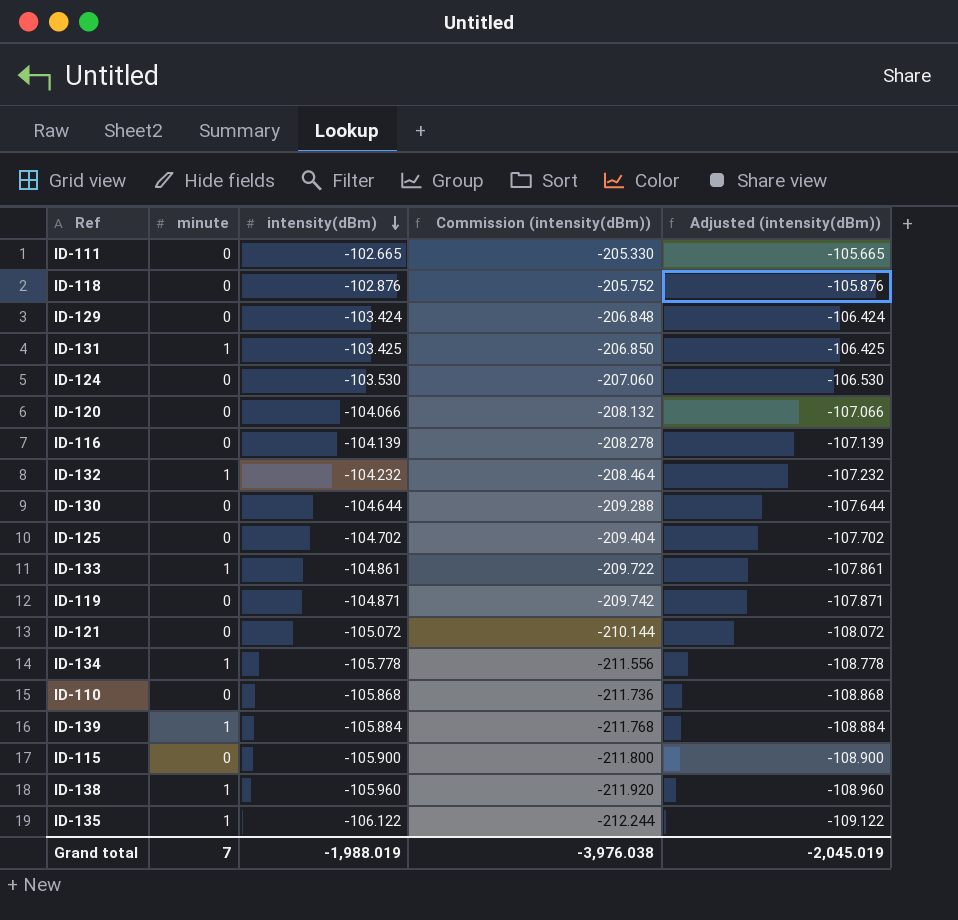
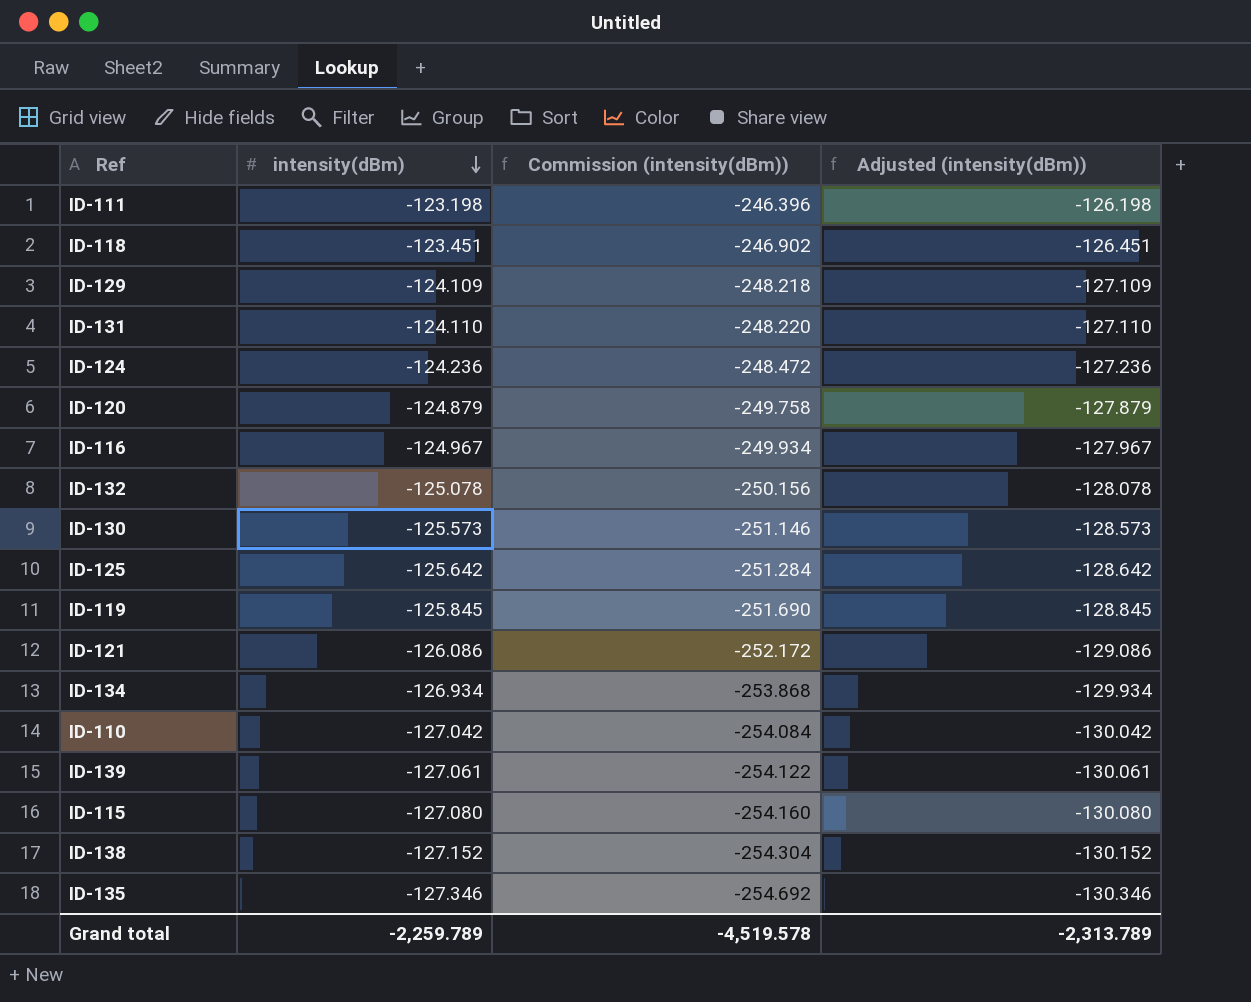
column minute | position: 2 -> none
row ID-133: 1 | -104.861 | -209.722 | -107.861 -> none
ID-111 | intensity(dBm): -102.665 -> -123.198
ID-111 | Commission (intensity(dBm)): -205.330 -> -246.396
ID-111 | Adjusted (intensity(dBm)): -105.665 -> -126.198
ID-118 | intensity(dBm): -102.876 -> -123.451
ID-118 | Commission (intensity(dBm)): -205.752 -> -246.902
ID-118 | Adjusted (intensity(dBm)): -105.876 -> -126.451
ID-129 | intensity(dBm): -103.424 -> -124.109
ID-129 | Commission (intensity(dBm)): -206.848 -> -248.218
ID-129 | Adjusted (intensity(dBm)): -106.424 -> -127.109
ID-131 | intensity(dBm): -103.425 -> -124.110
ID-131 | Commission (intensity(dBm)): -206.850 -> -248.220
ID-131 | Adjusted (intensity(dBm)): -106.425 -> -127.110
ID-124 | intensity(dBm): -103.530 -> -124.236
ID-124 | Commission (intensity(dBm)): -207.060 -> -248.472
ID-124 | Adjusted (intensity(dBm)): -106.530 -> -127.236
ID-120 | intensity(dBm): -104.066 -> -124.879
ID-120 | Commission (intensity(dBm)): -208.132 -> -249.758
ID-120 | Adjusted (intensity(dBm)): -107.066 -> -127.879
ID-116 | intensity(dBm): -104.139 -> -124.967
ID-116 | Commission (intensity(dBm)): -208.278 -> -249.934
ID-116 | Adjusted (intensity(dBm)): -107.139 -> -127.967
ID-132 | intensity(dBm): -104.232 -> -125.078
ID-132 | Commission (intensity(dBm)): -208.464 -> -250.156
ID-132 | Adjusted (intensity(dBm)): -107.232 -> -128.078
ID-130 | intensity(dBm): -104.644 -> -125.573
ID-130 | Commission (intensity(dBm)): -209.288 -> -251.146
ID-130 | Adjusted (intensity(dBm)): -107.644 -> -128.573
ID-125 | intensity(dBm): -104.702 -> -125.642
ID-125 | Commission (intensity(dBm)): -209.404 -> -251.284
ID-125 | Adjusted (intensity(dBm)): -107.702 -> -128.642
ID-119 | intensity(dBm): -104.871 -> -125.845
ID-119 | Commission (intensity(dBm)): -209.742 -> -251.690
ID-119 | Adjusted (intensity(dBm)): -107.871 -> -128.845
ID-121 | intensity(dBm): -105.072 -> -126.086
ID-121 | Commission (intensity(dBm)): -210.144 -> -252.172
ID-121 | Adjusted (intensity(dBm)): -108.072 -> -129.086
ID-134 | intensity(dBm): -105.778 -> -126.934
ID-134 | Commission (intensity(dBm)): -211.556 -> -253.868
ID-134 | Adjusted (intensity(dBm)): -108.778 -> -129.934
ID-110 | intensity(dBm): -105.868 -> -127.042
ID-110 | Commission (intensity(dBm)): -211.736 -> -254.084
ID-110 | Adjusted (intensity(dBm)): -108.868 -> -130.042
ID-139 | intensity(dBm): -105.884 -> -127.061
ID-139 | Commission (intensity(dBm)): -211.768 -> -254.122
ID-139 | Adjusted (intensity(dBm)): -108.884 -> -130.061
ID-115 | intensity(dBm): -105.900 -> -127.080
ID-115 | Commission (intensity(dBm)): -211.800 -> -254.160
ID-115 | Adjusted (intensity(dBm)): -108.900 -> -130.080
ID-138 | intensity(dBm): -105.960 -> -127.152
ID-138 | Commission (intensity(dBm)): -211.920 -> -254.304
ID-138 | Adjusted (intensity(dBm)): -108.960 -> -130.152
ID-135 | intensity(dBm): -106.122 -> -127.346
ID-135 | Commission (intensity(dBm)): -212.244 -> -254.692
ID-135 | Adjusted (intensity(dBm)): -109.122 -> -130.346
Grand total | intensity(dBm): -1,988.019 -> -2,259.789
Grand total | Commission (intensity(dBm)): -3,976.038 -> -4,519.578
Grand total | Adjusted (intensity(dBm)): -2,045.019 -> -2,313.789

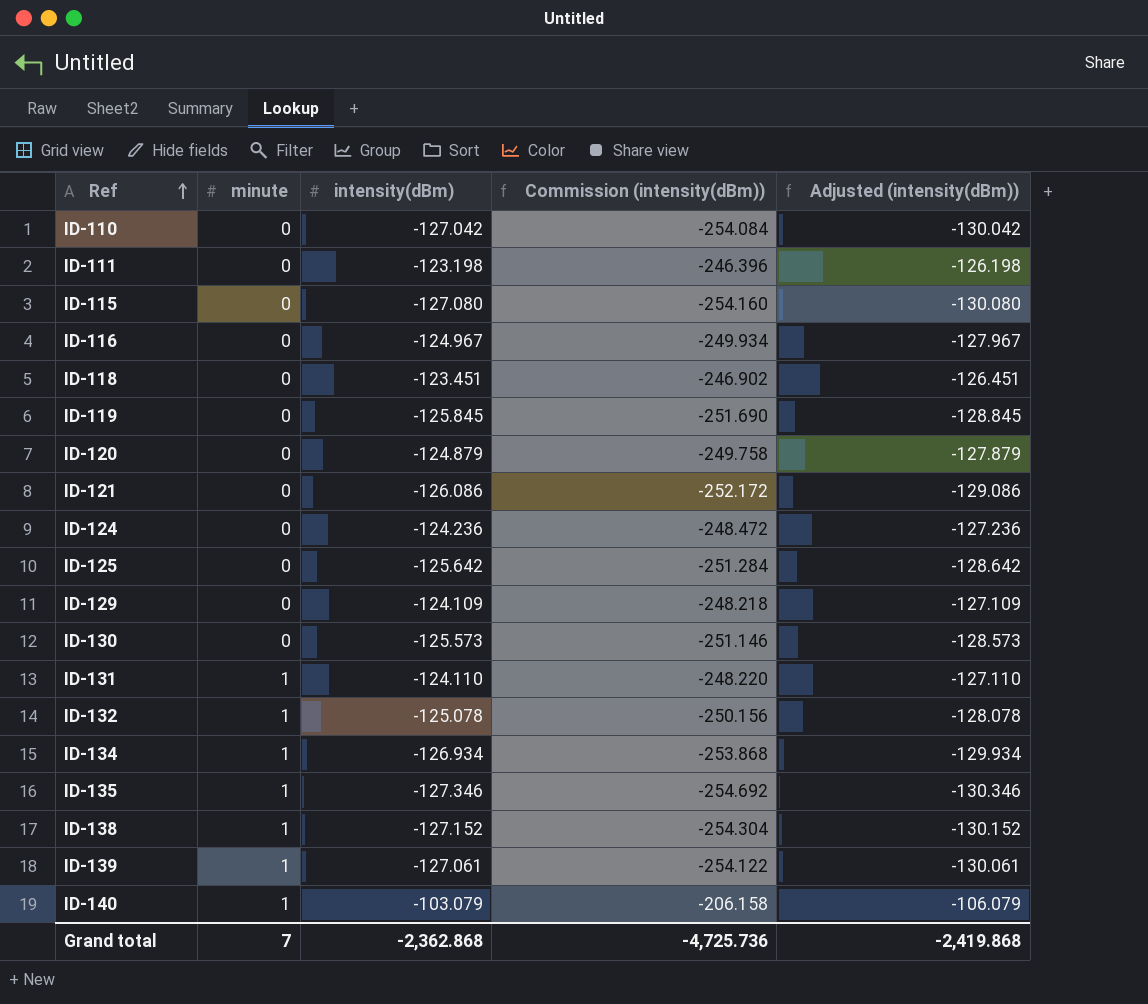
row order: intensity(dBm) descending -> Ref ascending
column minute | position: none -> 2
row ID-140: none -> 1 | -103.079 | -206.158 | -106.079
Grand total | intensity(dBm): -2,259.789 -> -2,362.868
Grand total | Commission (intensity(dBm)): -4,519.578 -> -4,725.736
Grand total | Adjusted (intensity(dBm)): -2,313.789 -> -2,419.868

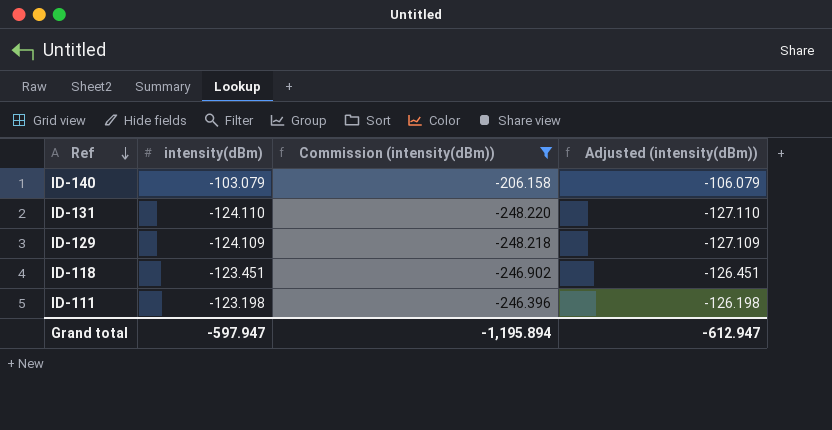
filter: none -> Commission (intensity(dBm)) >= -248.220
row order: Ref ascending -> Ref descending
column minute | position: 2 -> none
Grand total | intensity(dBm): -2,362.868 -> -597.947
Grand total | Commission (intensity(dBm)): -4,725.736 -> -1,195.894
Grand total | Adjusted (intensity(dBm)): -2,419.868 -> -612.947

